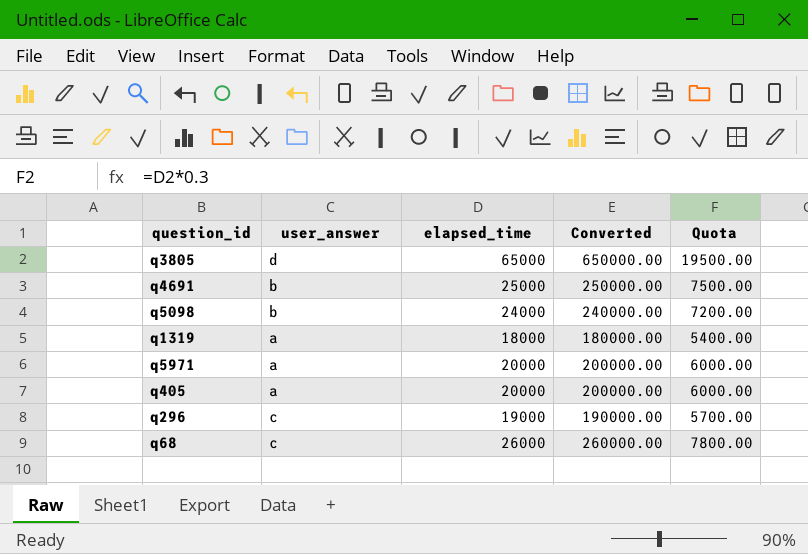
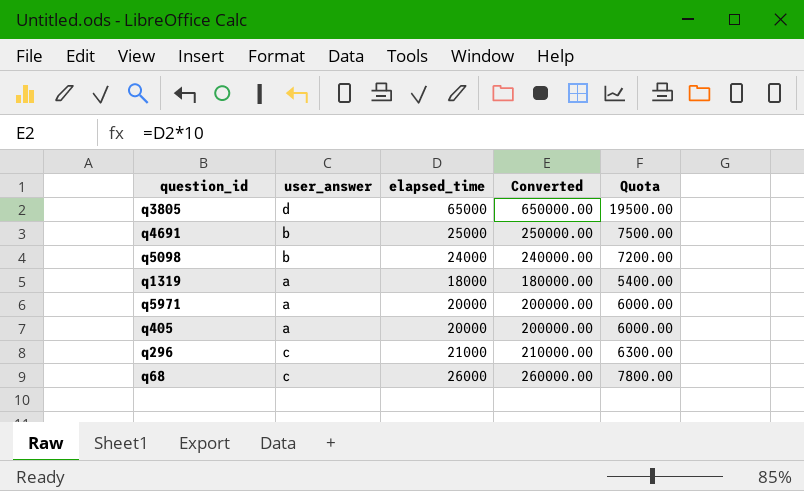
q296 | elapsed_time: 19000 -> 21000
q296 | Converted: 190000.00 -> 210000.00
q296 | Quota: 5700.00 -> 6300.00

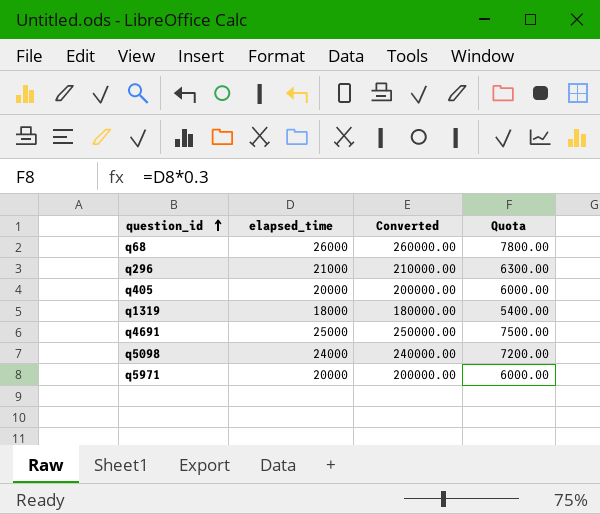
row order: none -> question_id ascending
column user_answer | position: 2 -> none
row q3805: d | 65000 | 650000.00 | 19500.00 -> none

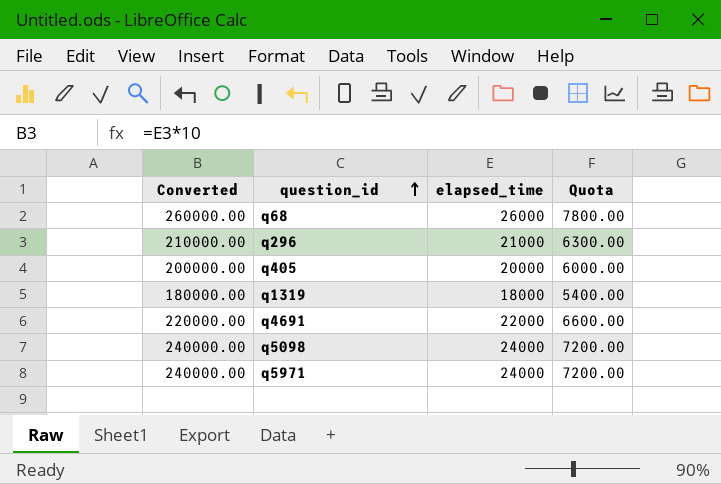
column Converted | position: 3 -> 1
q4691 | Converted: 250000.00 -> 220000.00
q4691 | elapsed_time: 25000 -> 22000
q4691 | Quota: 7500.00 -> 6600.00
q5971 | Converted: 200000.00 -> 240000.00
q5971 | elapsed_time: 20000 -> 24000
q5971 | Quota: 6000.00 -> 7200.00

